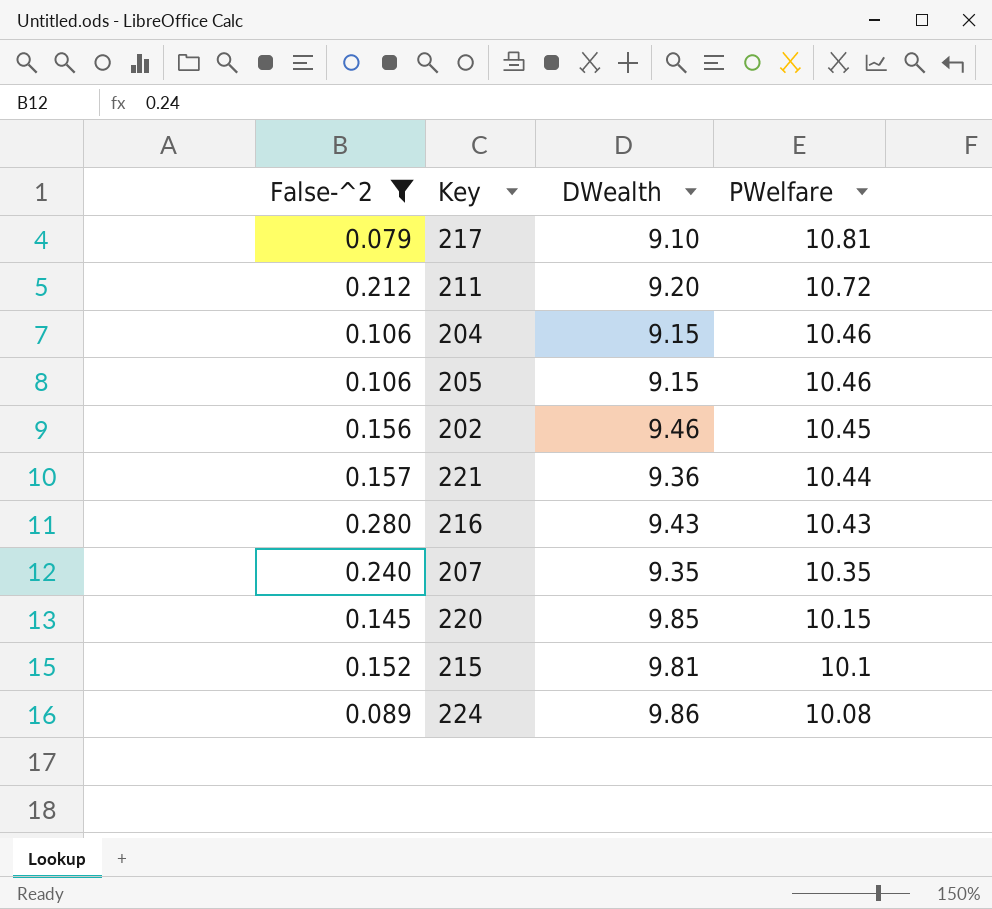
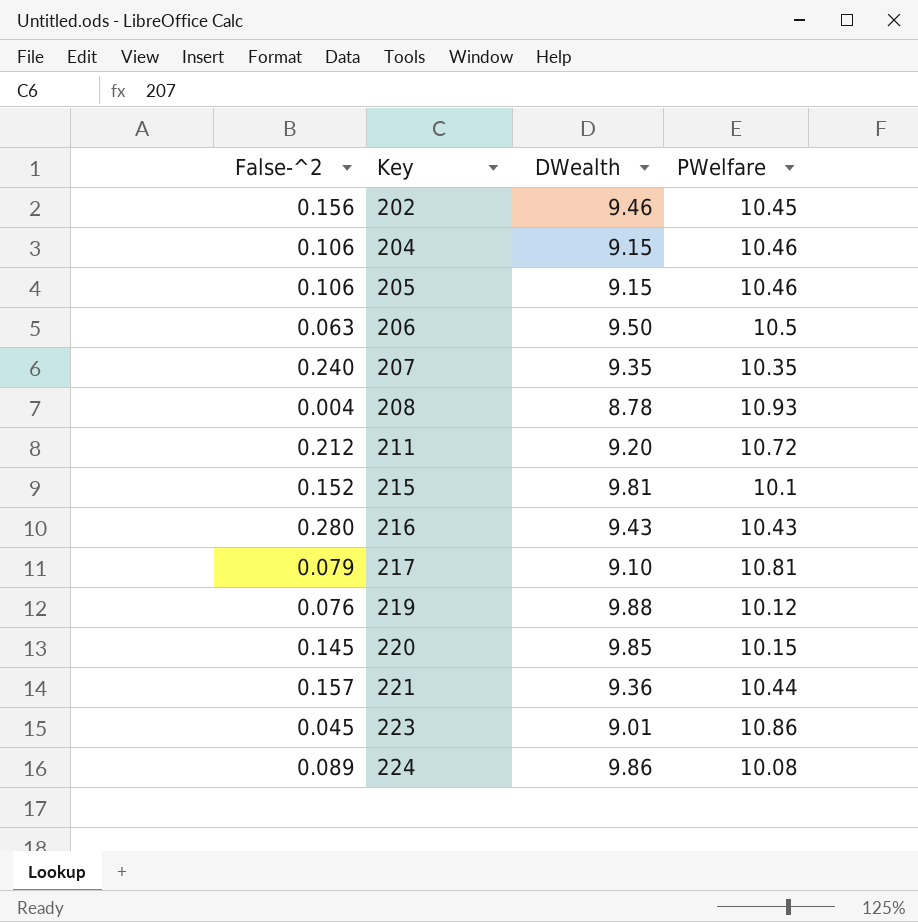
filter: False-^2 >= 0.079 -> none
row order: PWelfare descending -> Key ascending

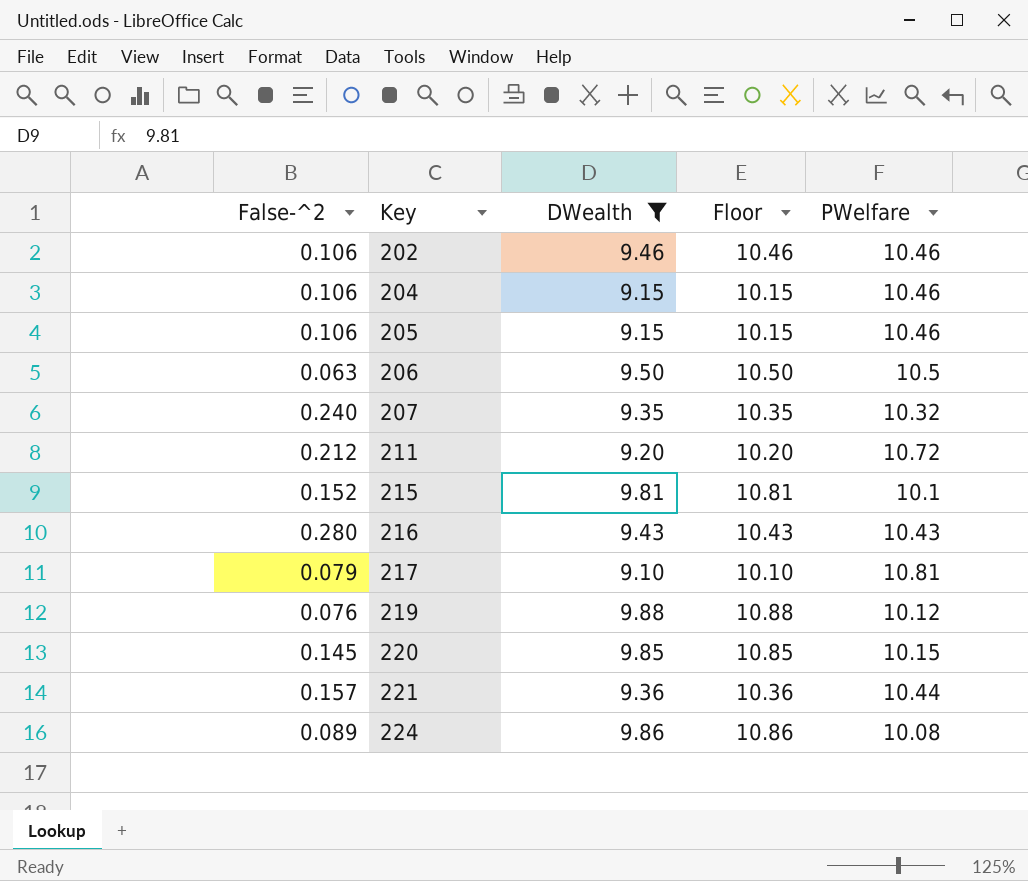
filter: none -> DWealth >= 9.10
column Floor | formula: none -> [DWealth] + 1
202 | False-^2: 0.156 -> 0.106
202 | PWelfare: 10.45 -> 10.46
207 | PWelfare: 10.35 -> 10.32

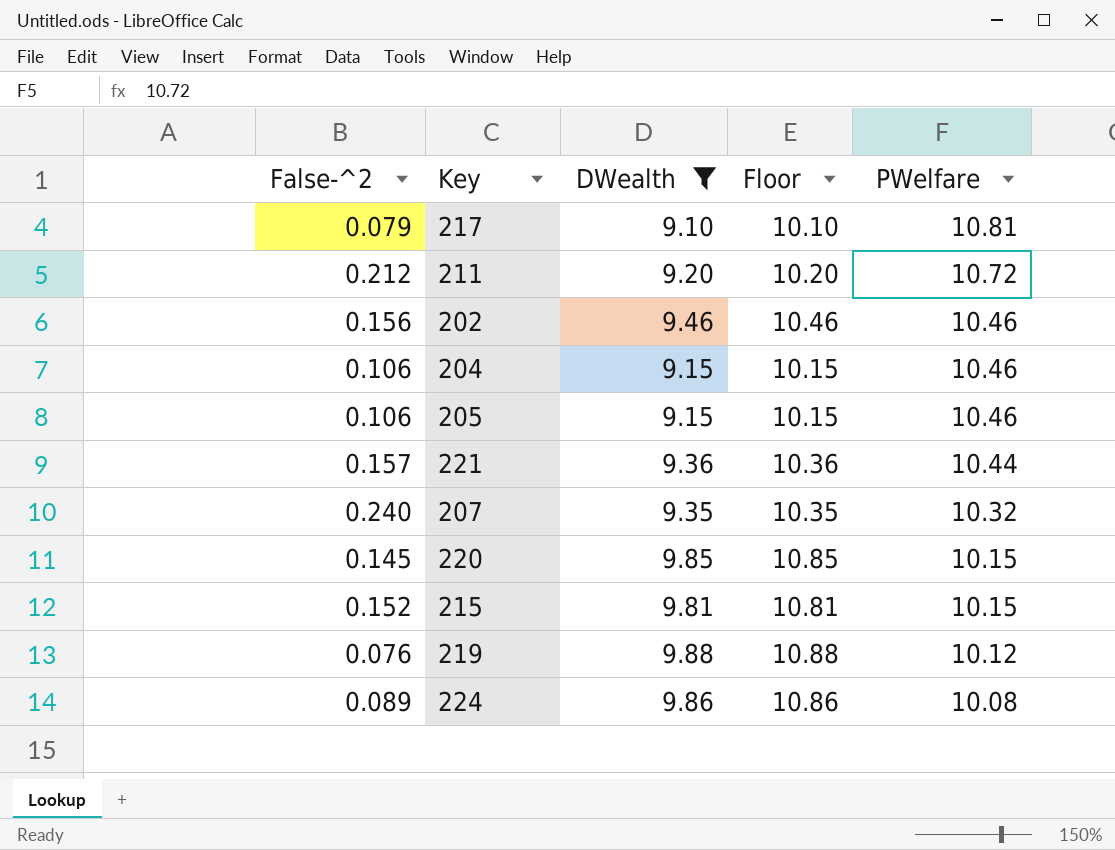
row order: Key ascending -> PWelfare descending
row 206: 0.063 | 9.50 | 10.50 | 10.5 -> none
row 216: 0.280 | 9.43 | 10.43 | 10.43 -> none
202 | False-^2: 0.106 -> 0.156
215 | PWelfare: 10.1 -> 10.15

